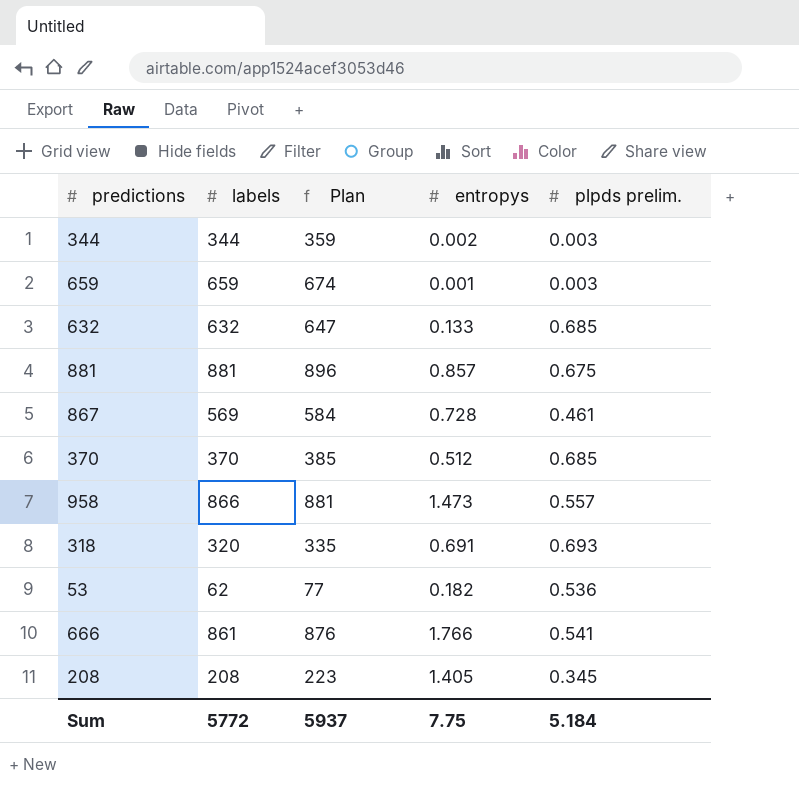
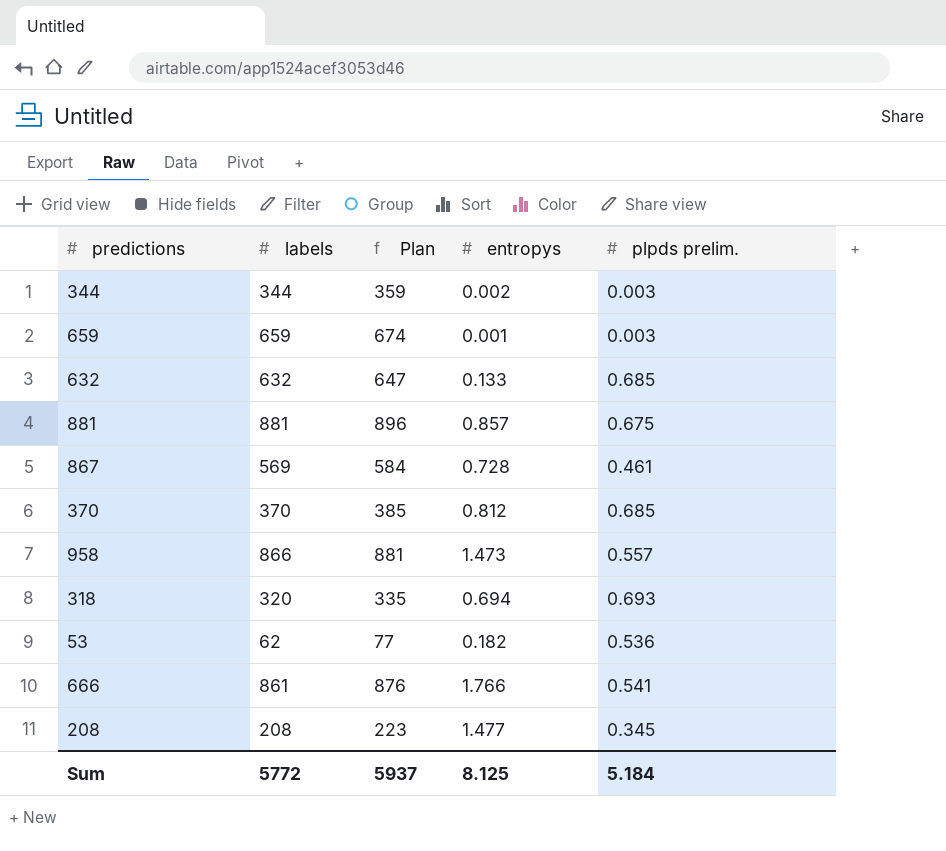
370 | entropys: 0.512 -> 0.812
318 | entropys: 0.691 -> 0.694
208 | entropys: 1.405 -> 1.477
Sum | entropys: 7.75 -> 8.125

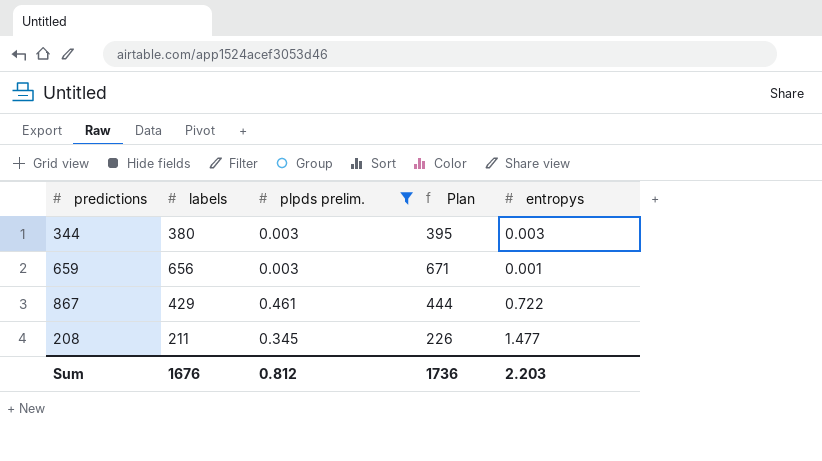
filter: none -> plpds prelim. <= 0.461
column plpds prelim. | position: 5 -> 3
344 | labels: 344 -> 380
344 | Plan: 359 -> 395
344 | entropys: 0.002 -> 0.003
659 | labels: 659 -> 656
659 | Plan: 674 -> 671
867 | labels: 569 -> 429
867 | Plan: 584 -> 444
867 | entropys: 0.728 -> 0.722
208 | labels: 208 -> 211
208 | Plan: 223 -> 226
Sum | labels: 5772 -> 1676
Sum | plpds prelim.: 5.184 -> 0.812
Sum | Plan: 5937 -> 1736
Sum | entropys: 8.125 -> 2.203

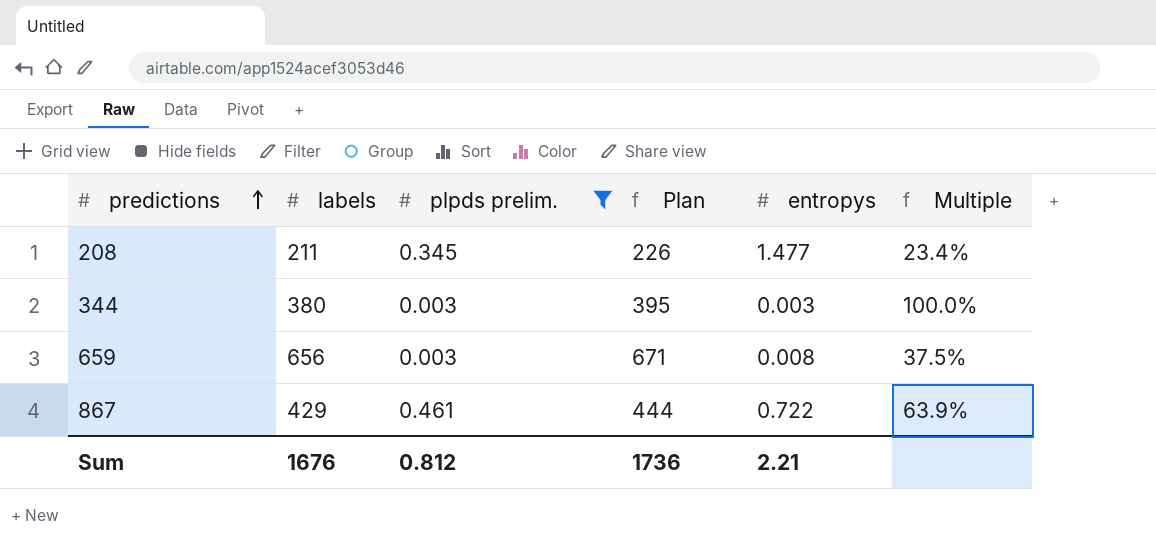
row order: none -> predictions ascending
column Multiple | formula: none -> [plpds prelim.] / [entropys]
659 | entropys: 0.001 -> 0.008
Sum | entropys: 2.203 -> 2.21

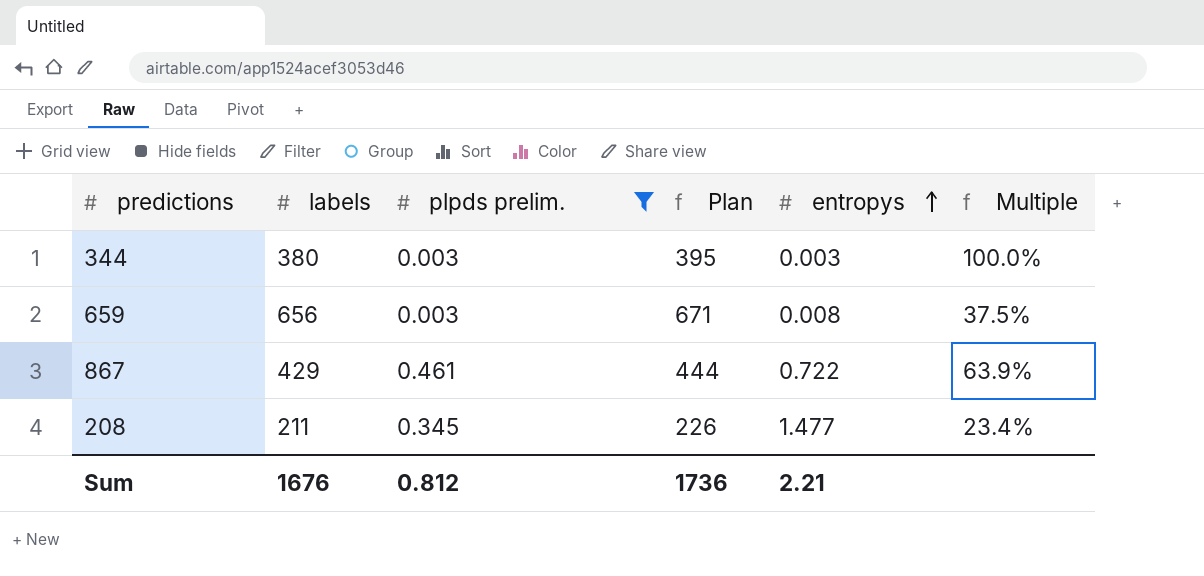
row order: predictions ascending -> entropys ascending

